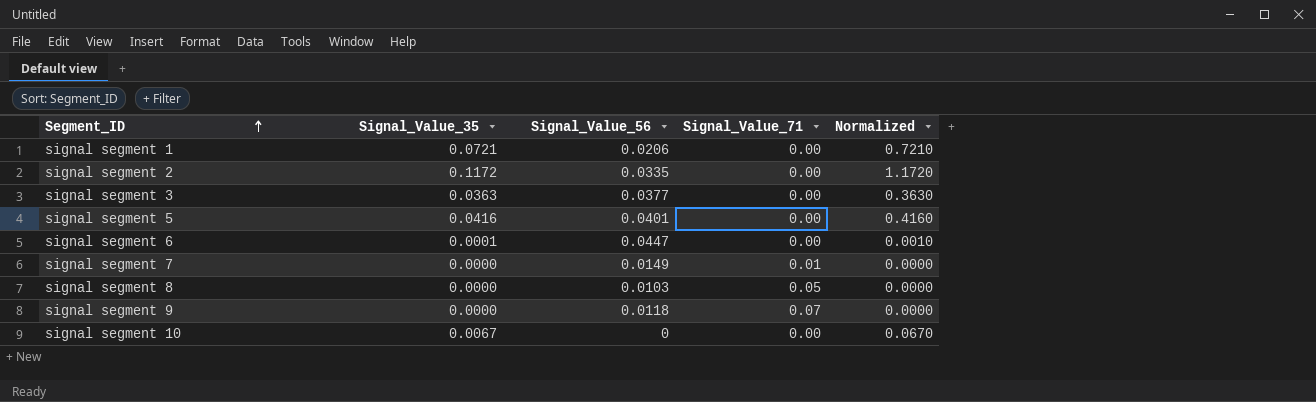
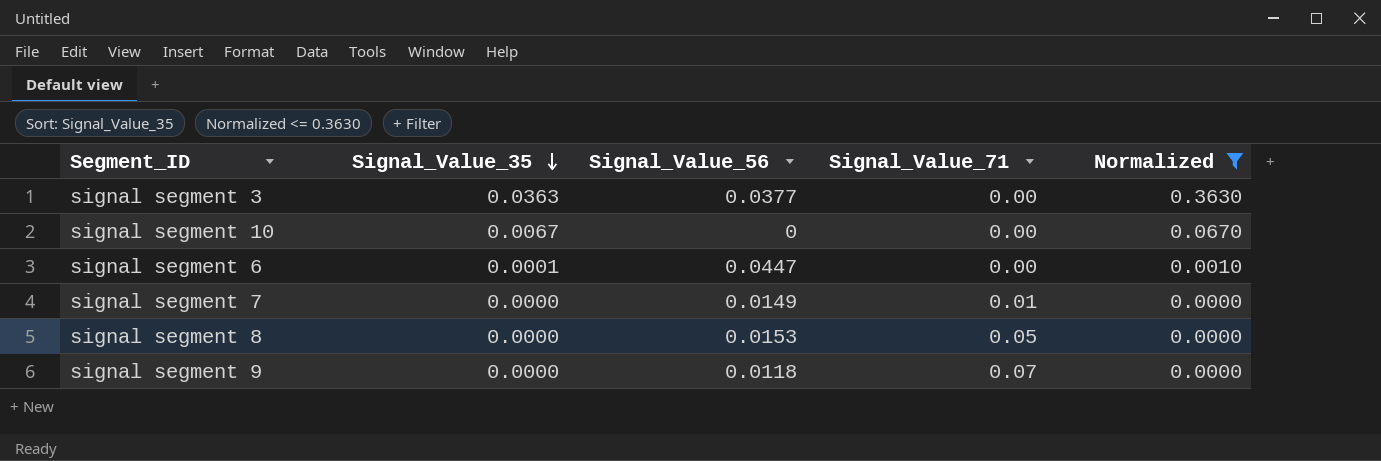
filter: none -> Normalized <= 0.3630
row order: Segment_ID ascending -> Signal_Value_35 descending
signal segment 8 | Signal_Value_56: 0.0103 -> 0.0153

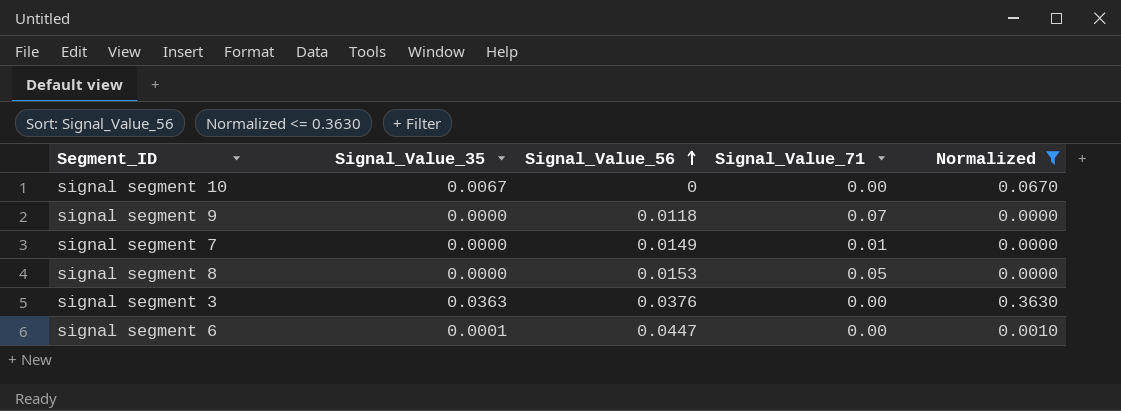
row order: Signal_Value_35 descending -> Signal_Value_56 ascending
signal segment 3 | Signal_Value_56: 0.0377 -> 0.0376

